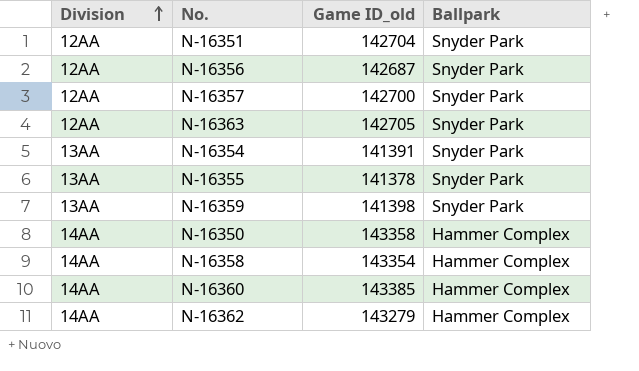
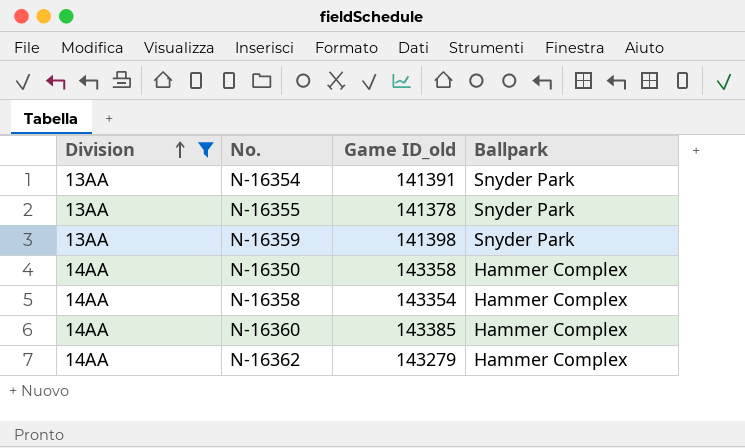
filter: none -> Division != 12AA

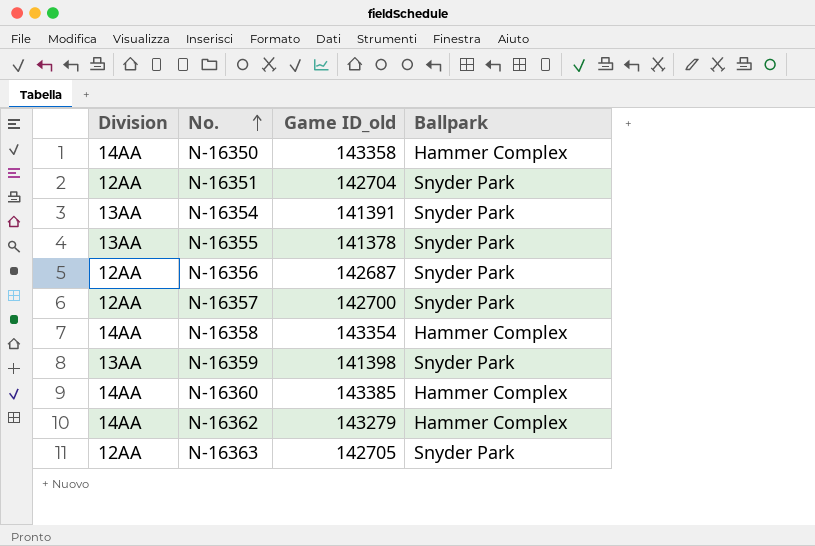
filter: Division != 12AA -> none
row order: Division ascending -> No. ascending

